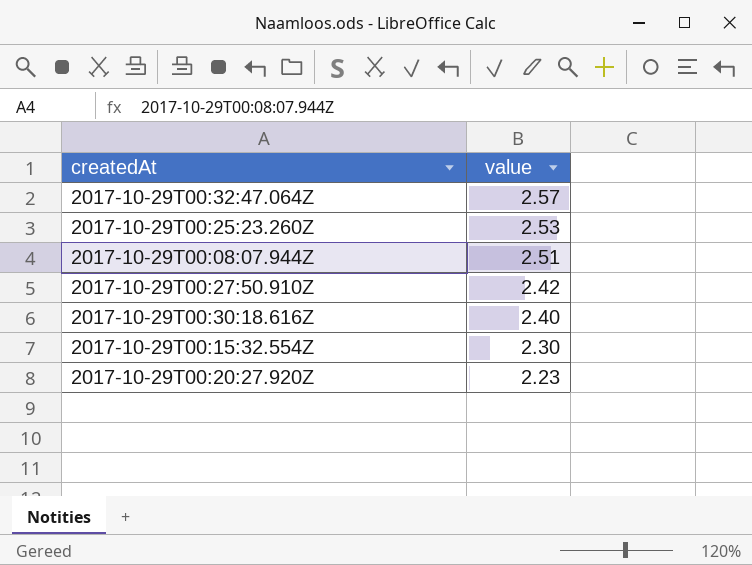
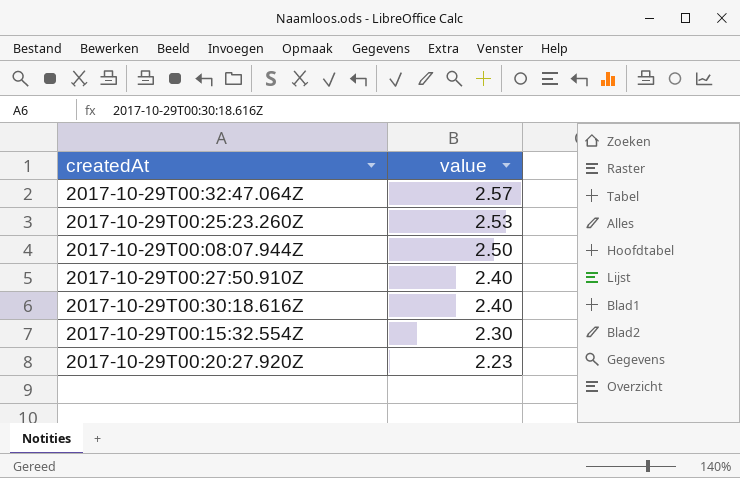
2017-10-29T00:08:07.944Z | value: 2.51 -> 2.50
2017-10-29T00:27:50.910Z | value: 2.42 -> 2.40

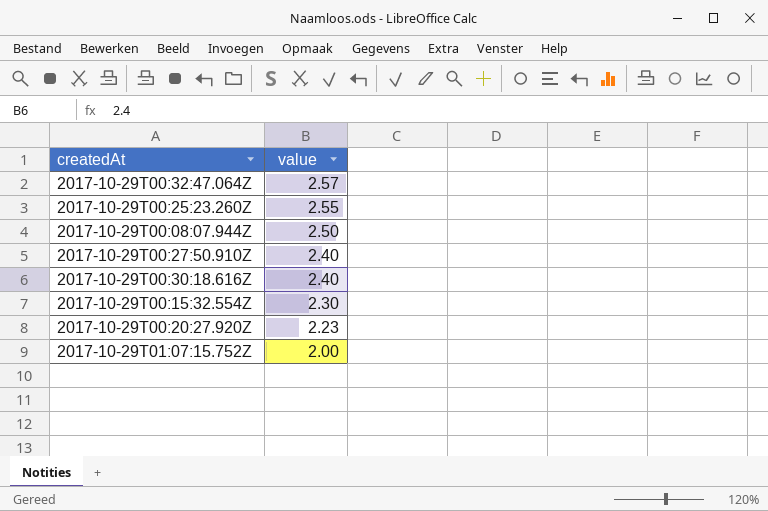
2017-10-29T00:25:23.260Z | value: 2.53 -> 2.55
row 2017-10-29T01:07:15.752Z: none -> 2.00

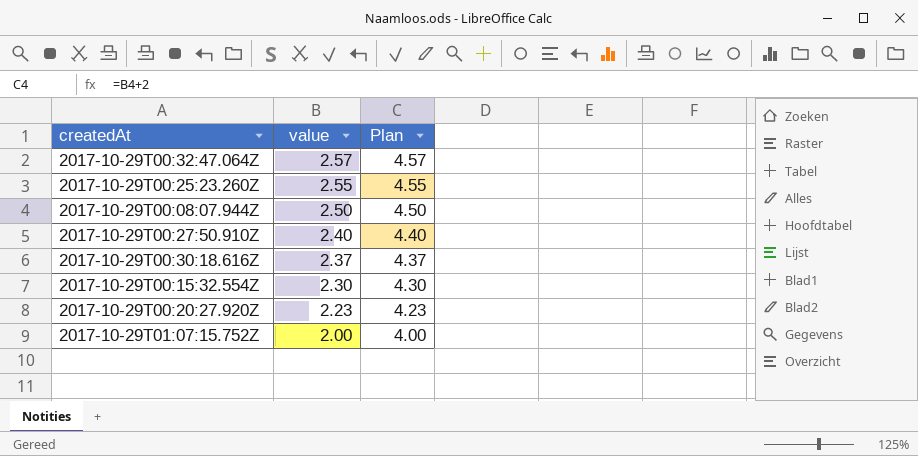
column Plan | formula: none -> [value] + 2
2017-10-29T00:30:18.616Z | value: 2.40 -> 2.37

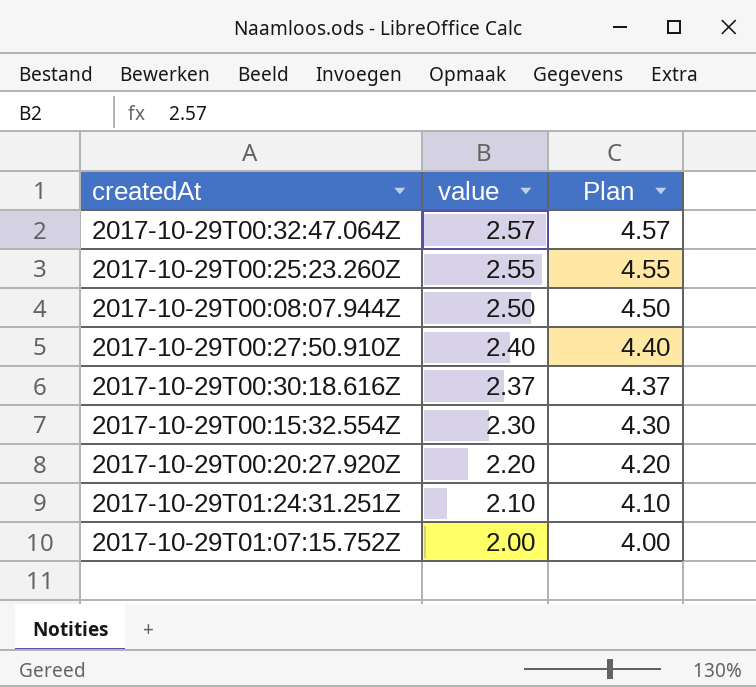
2017-10-29T00:20:27.920Z | value: 2.23 -> 2.20
2017-10-29T00:20:27.920Z | Plan: 4.23 -> 4.20
row 2017-10-29T01:24:31.251Z: none -> 2.10 | 4.10

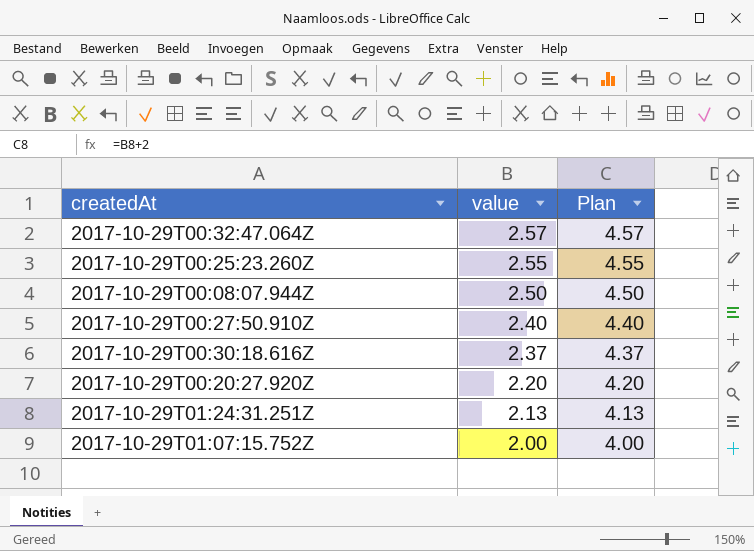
row 2017-10-29T00:15:32.554Z: 2.30 | 4.30 -> none
2017-10-29T01:24:31.251Z | value: 2.10 -> 2.13
2017-10-29T01:24:31.251Z | Plan: 4.10 -> 4.13

